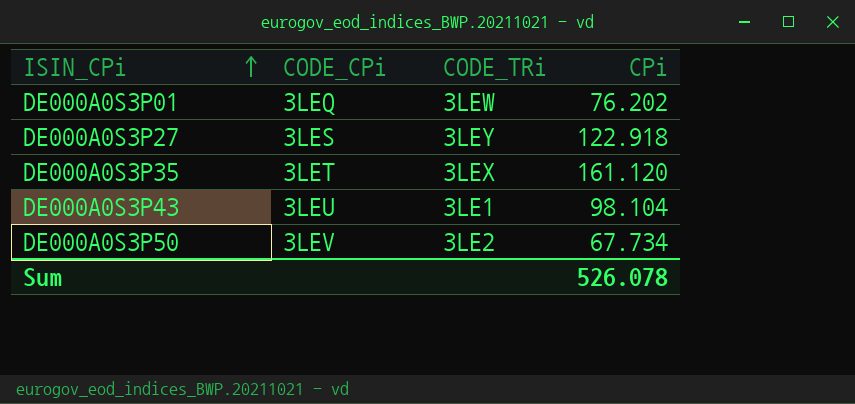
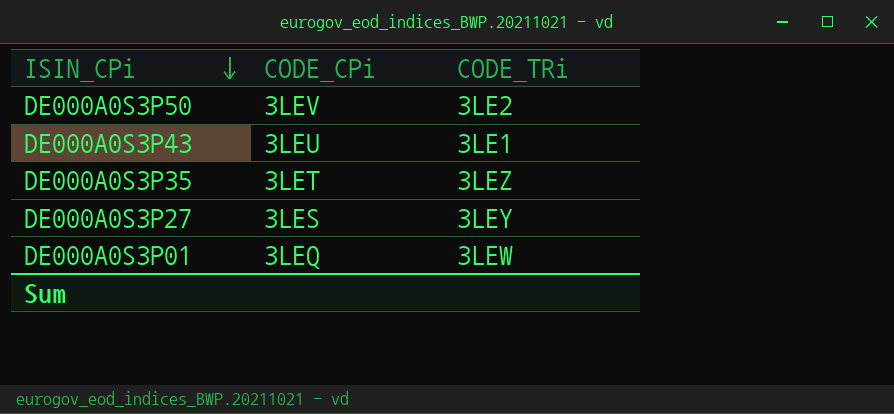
row order: ISIN_CPi ascending -> ISIN_CPi descending
column CPi | position: 4 -> none
DE000A0S3P35 | CODE_TRi: 3LEX -> 3LEZ

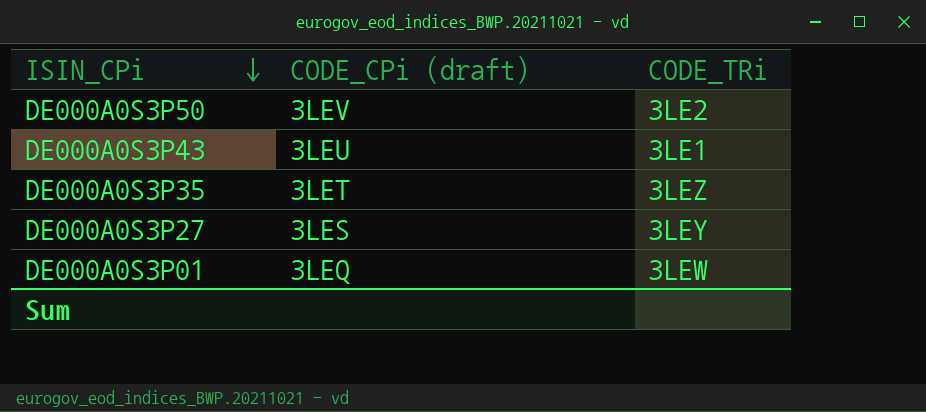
column name: CODE_CPi -> CODE_CPi (draft)

